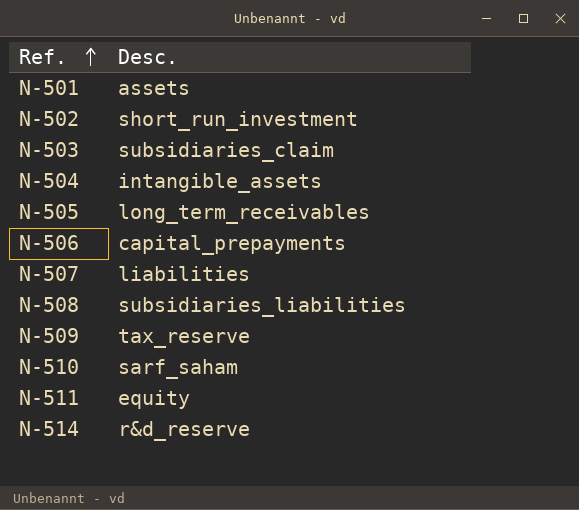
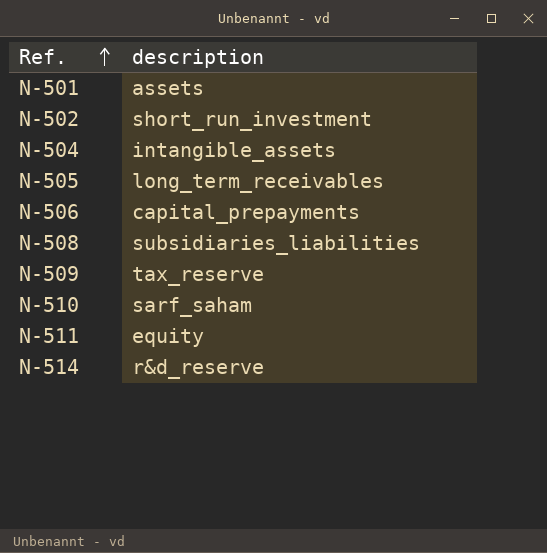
column name: Desc. -> description
row N-503: subsidiaries_claim -> none
row N-507: liabilities -> none

